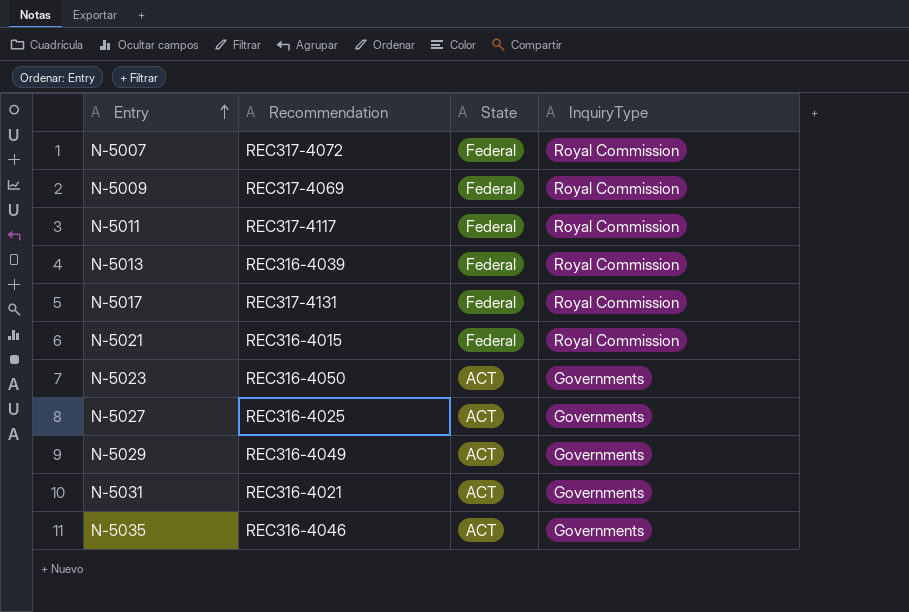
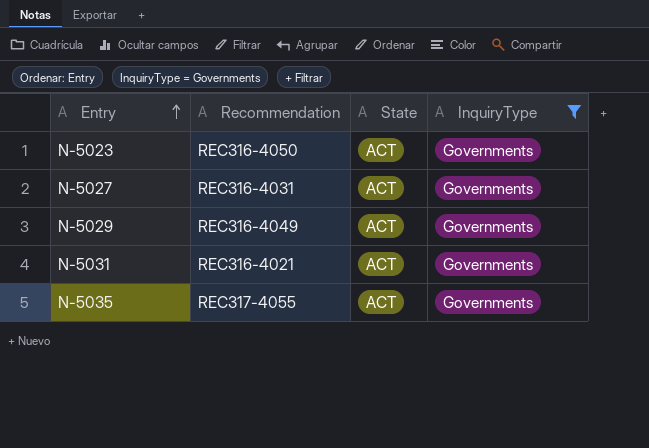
filter: none -> InquiryType = Governments
N-5027 | Recommendation: REC316-4025 -> REC316-4031
N-5035 | Recommendation: REC316-4046 -> REC317-4055

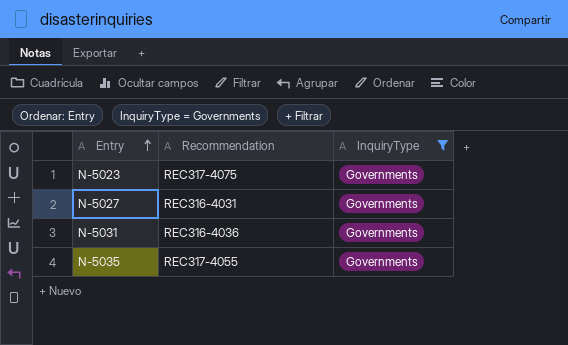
column State | position: 3 -> none
row N-5029: REC316-4049 | ACT | Governments -> none
N-5023 | Recommendation: REC316-4050 -> REC317-4075
N-5031 | Recommendation: REC316-4021 -> REC316-4036

